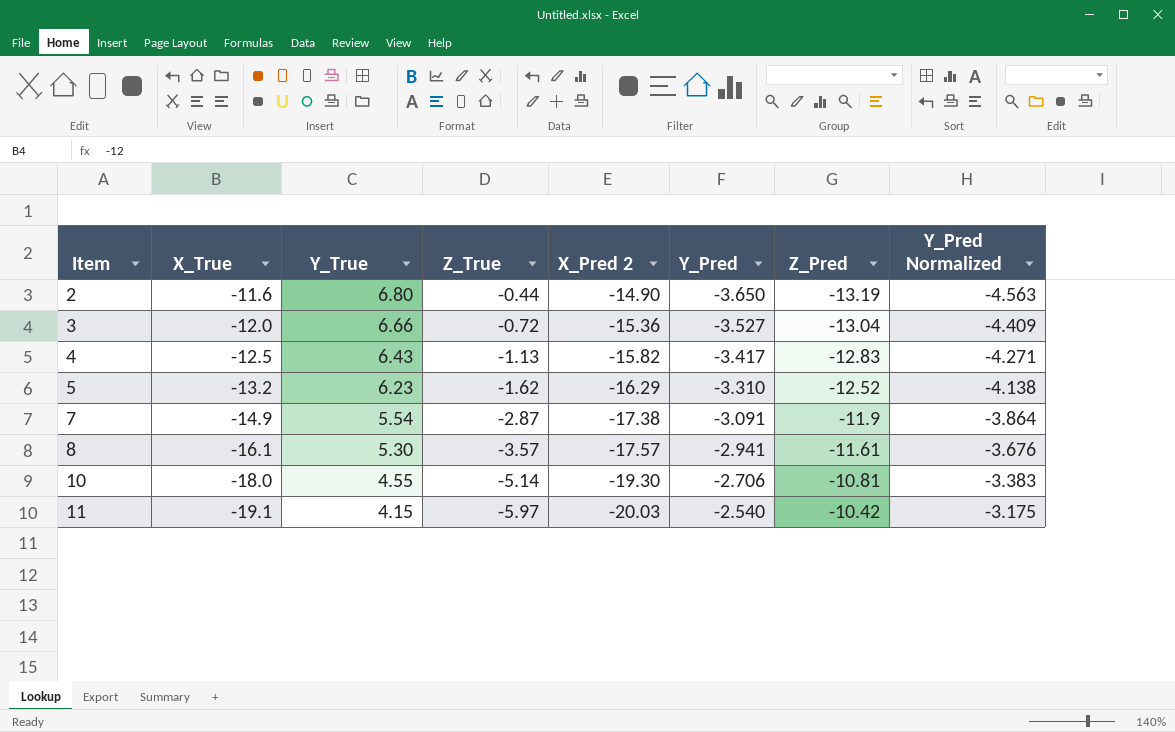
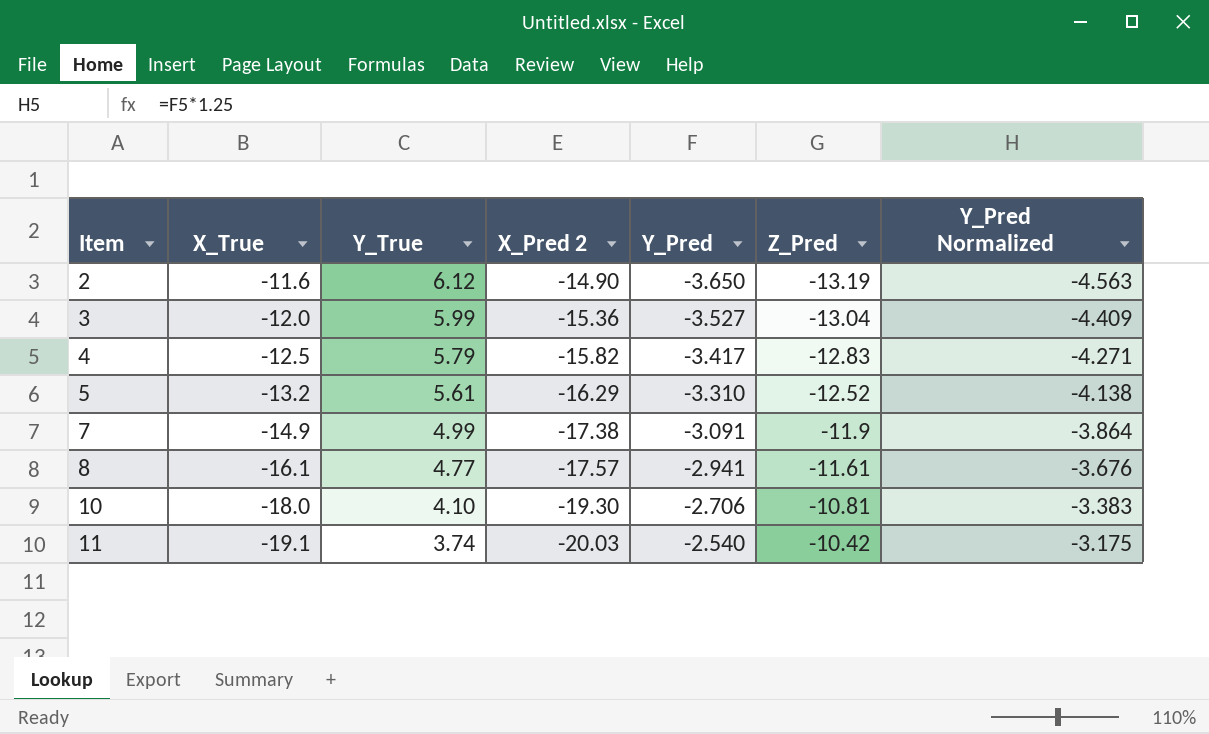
column Z_True | position: 4 -> none
2 | Y_True: 6.80 -> 6.12
3 | Y_True: 6.66 -> 5.99
4 | Y_True: 6.43 -> 5.79
5 | Y_True: 6.23 -> 5.61
7 | Y_True: 5.54 -> 4.99
8 | Y_True: 5.30 -> 4.77
10 | Y_True: 4.55 -> 4.10
11 | Y_True: 4.15 -> 3.74

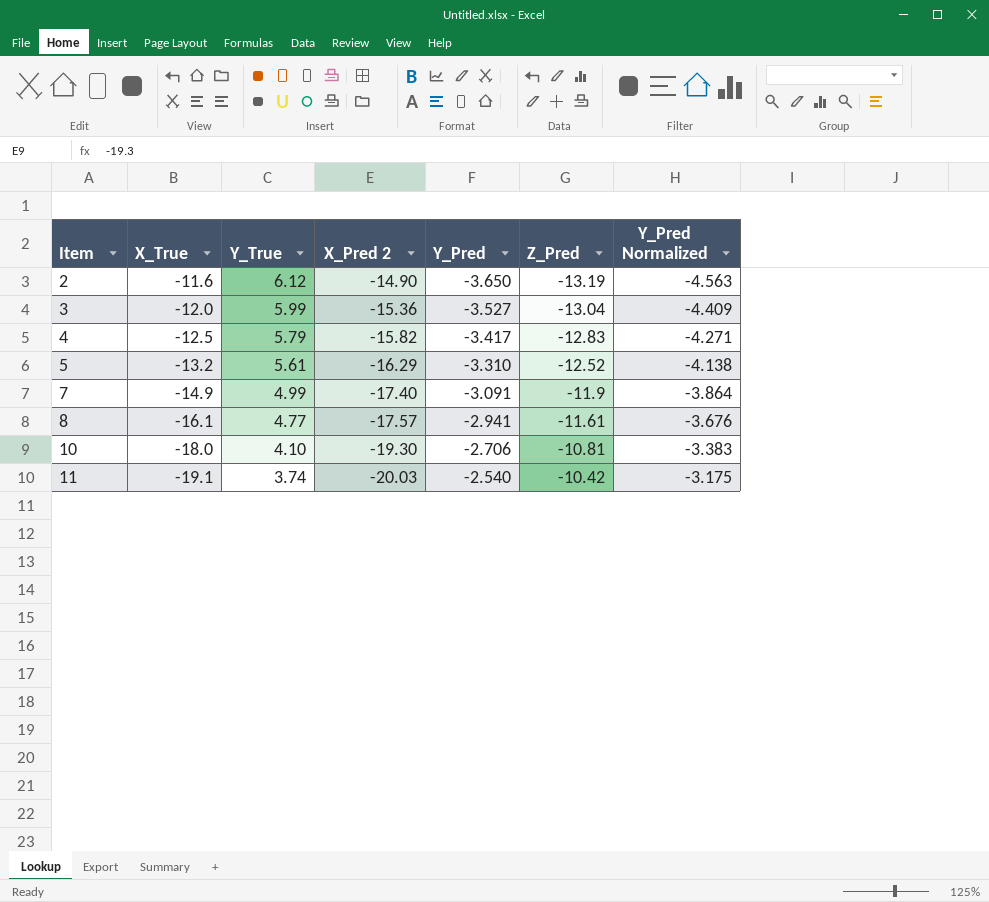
7 | X_Pred 2: -17.38 -> -17.40

